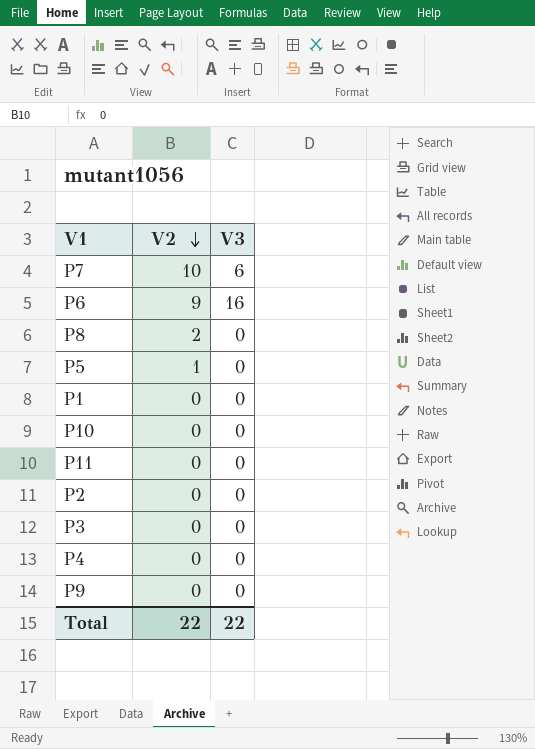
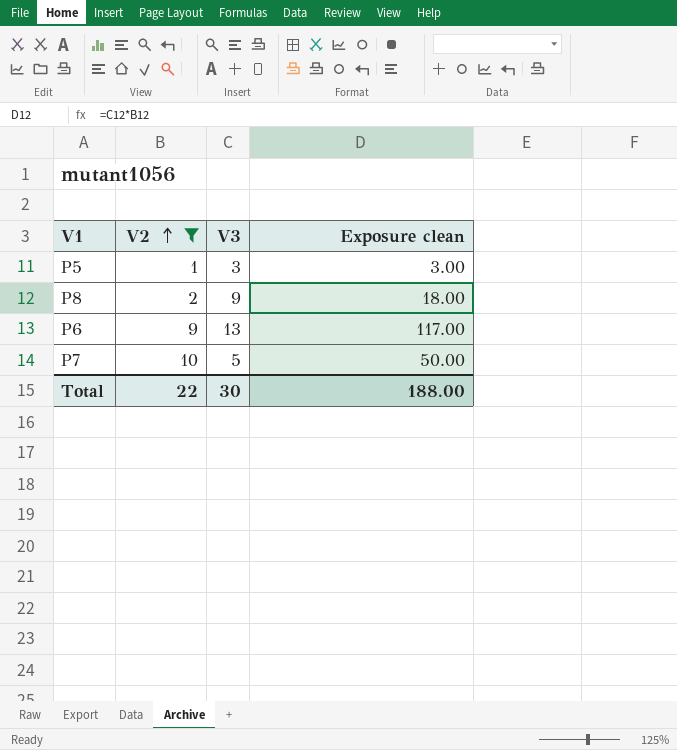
filter: none -> V2 != 0
row order: V2 descending -> V2 ascending
column Exposure clean | formula: none -> [V2] * [V3]
P5 | V3: 0 -> 3
P8 | V3: 0 -> 9
P6 | V3: 16 -> 13
P7 | V3: 6 -> 5
Total | V3: 22 -> 30

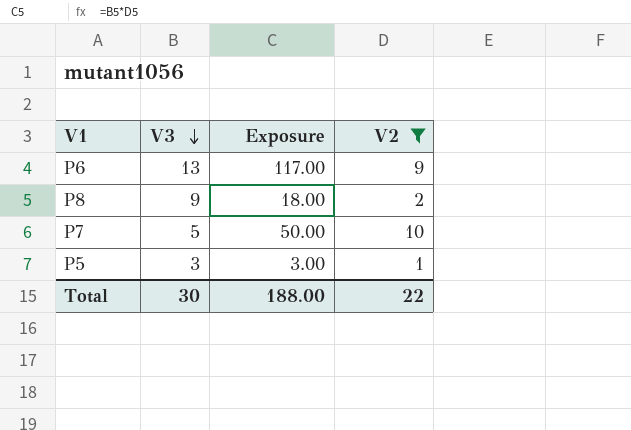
row order: V2 ascending -> V3 descending
column name: Exposure clean -> Exposure
column V2 | position: 2 -> 4

